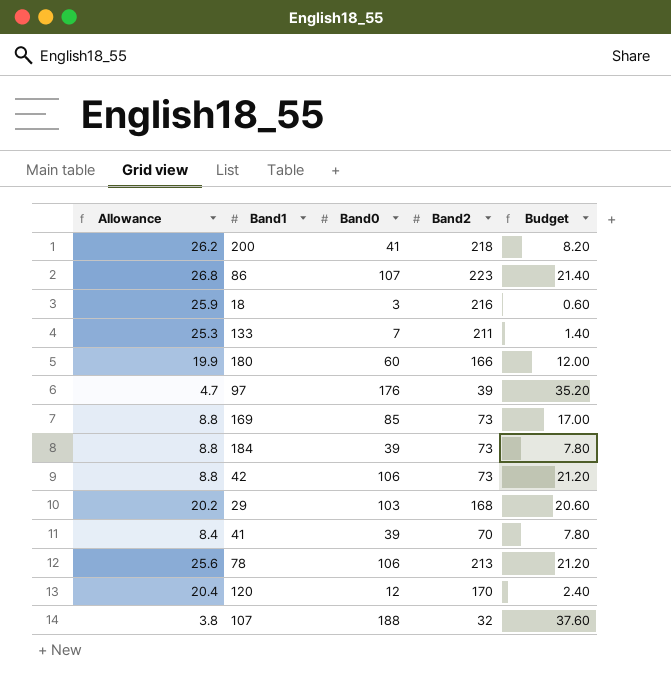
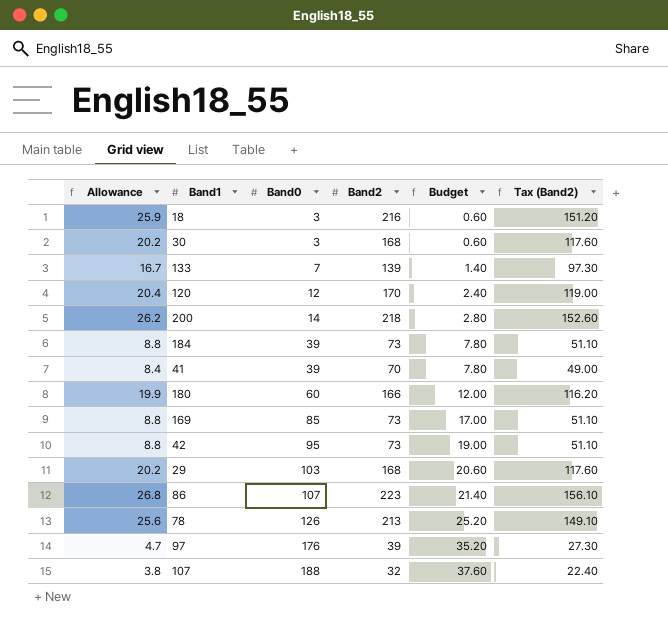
row order: none -> Band0 ascending
column Tax (Band2) | formula: none -> [Band2] * 0.7
row 30: none -> 20.2 | 3 | 168 | 0.60 | 117.60
133 | Allowance: 25.3 -> 16.7
133 | Band2: 211 -> 139
200 | Band0: 41 -> 14
200 | Budget: 8.20 -> 2.80
42 | Band0: 106 -> 95
42 | Budget: 21.20 -> 19.00
78 | Band0: 106 -> 126
78 | Budget: 21.20 -> 25.20

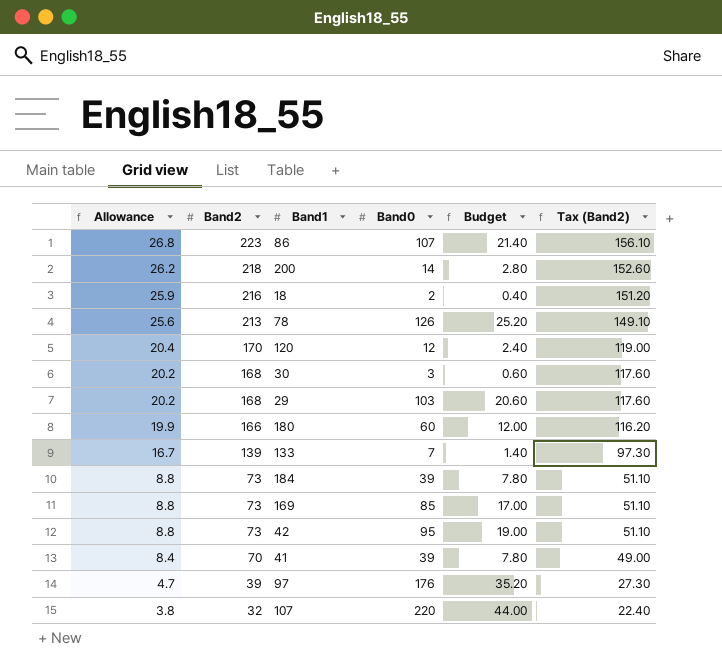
row order: Band0 ascending -> Allowance descending
column Band2 | position: 4 -> 2
18 | Band0: 3 -> 2
18 | Budget: 0.60 -> 0.40
107 | Band0: 188 -> 220
107 | Budget: 37.60 -> 44.00

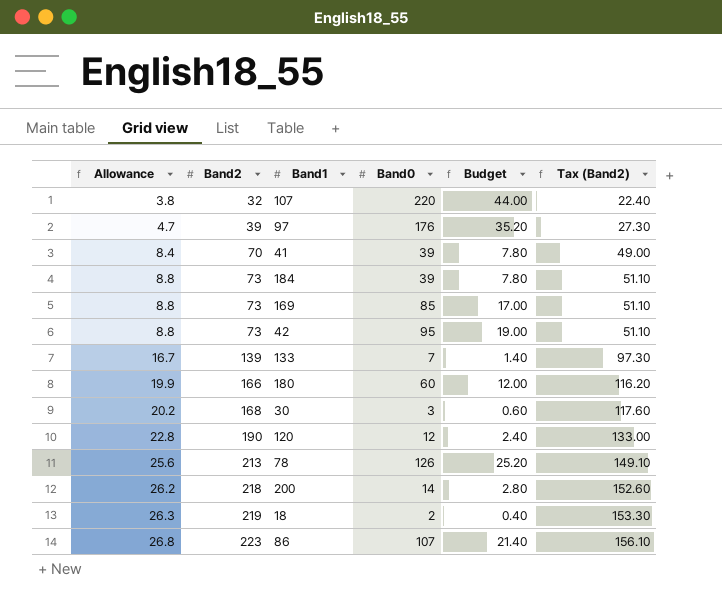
row order: Allowance descending -> Allowance ascending
row 29: 20.2 | 168 | 103 | 20.60 | 117.60 -> none
120 | Allowance: 20.4 -> 22.8
120 | Band2: 170 -> 190
120 | Tax (Band2): 119.00 -> 133.00
18 | Allowance: 25.9 -> 26.3
18 | Band2: 216 -> 219
18 | Tax (Band2): 151.20 -> 153.30

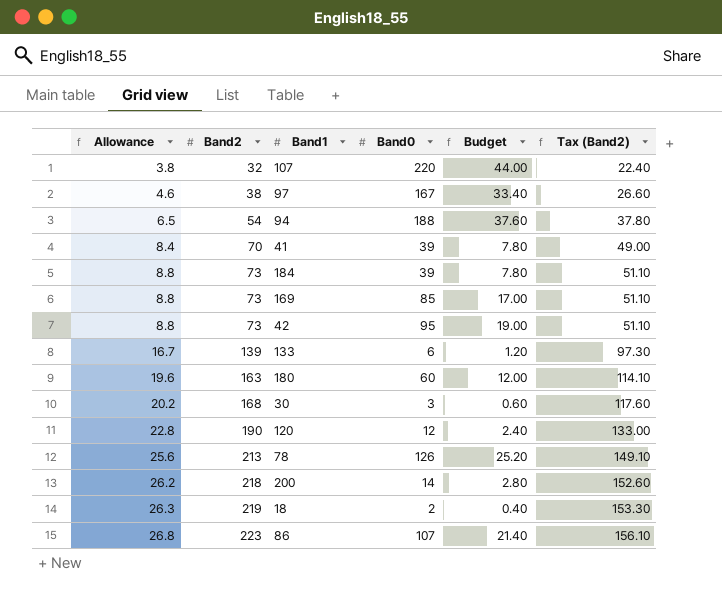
97 | Allowance: 4.7 -> 4.6
97 | Band2: 39 -> 38
97 | Band0: 176 -> 167
97 | Budget: 35.20 -> 33.40
97 | Tax (Band2): 27.30 -> 26.60
row 94: none -> 6.5 | 54 | 188 | 37.60 | 37.80
133 | Band0: 7 -> 6
133 | Budget: 1.40 -> 1.20
180 | Allowance: 19.9 -> 19.6
180 | Band2: 166 -> 163
180 | Tax (Band2): 116.20 -> 114.10

